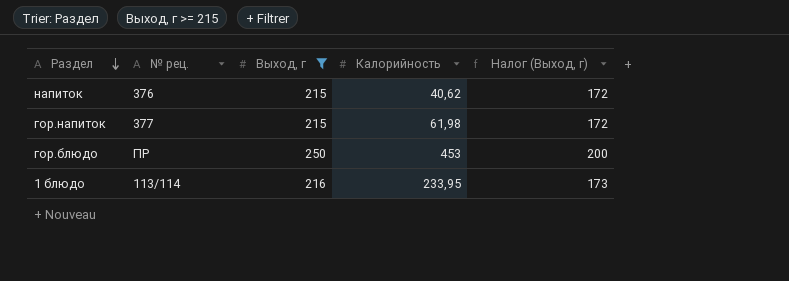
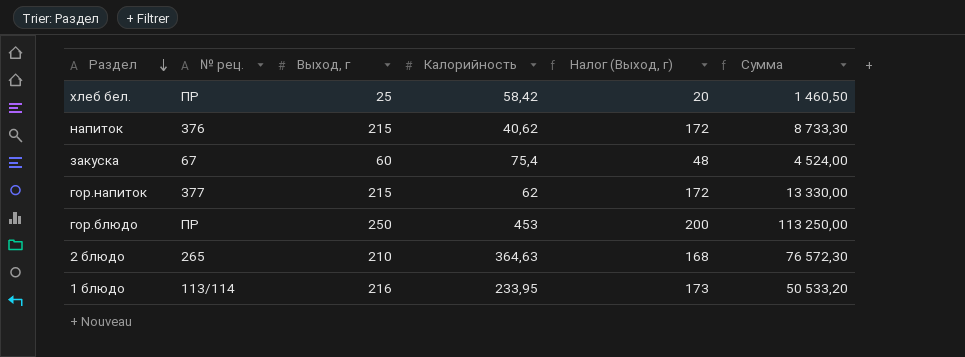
filter: Выход, г >= 215 -> none
column Сумма | formula: none -> [Выход, г] * [Калорийность]
гор.напиток | Калорийность: 61,98 -> 62

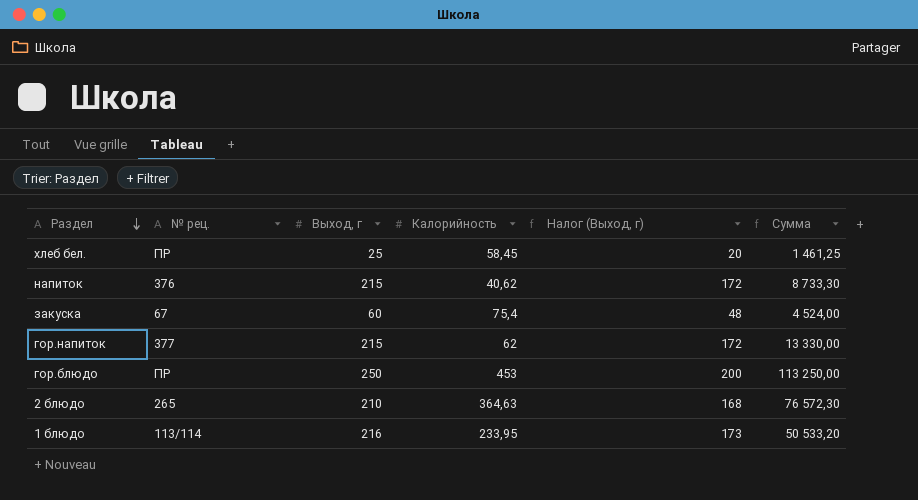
хлеб бел. | Калорийность: 58,42 -> 58,45
хлеб бел. | Сумма: 1 460,50 -> 1 461,25

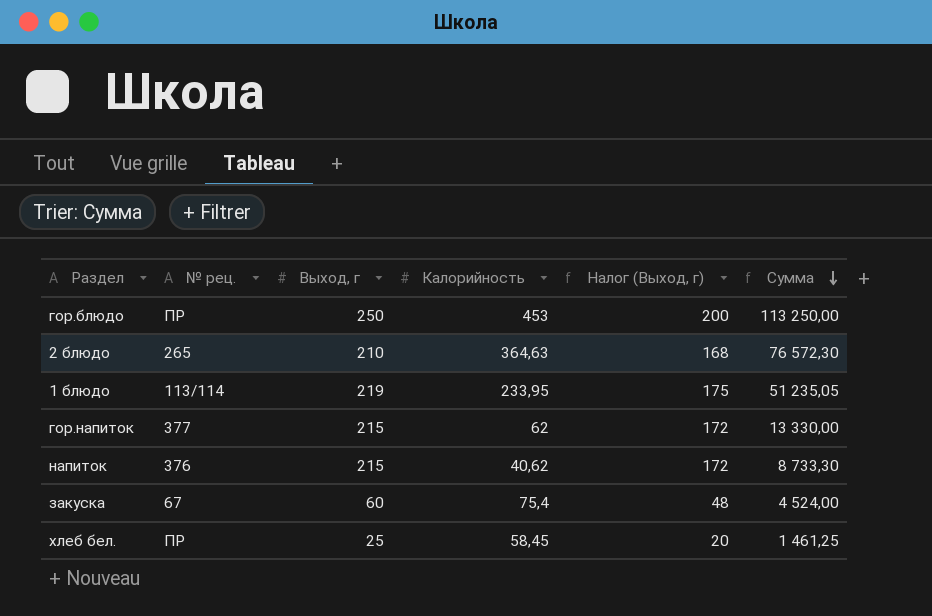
row order: Раздел descending -> Сумма descending
1 блюдо | Выход, г: 216 -> 219
1 блюдо | Налог (Выход, г): 173 -> 175
1 блюдо | Сумма: 50 533,20 -> 51 235,05

